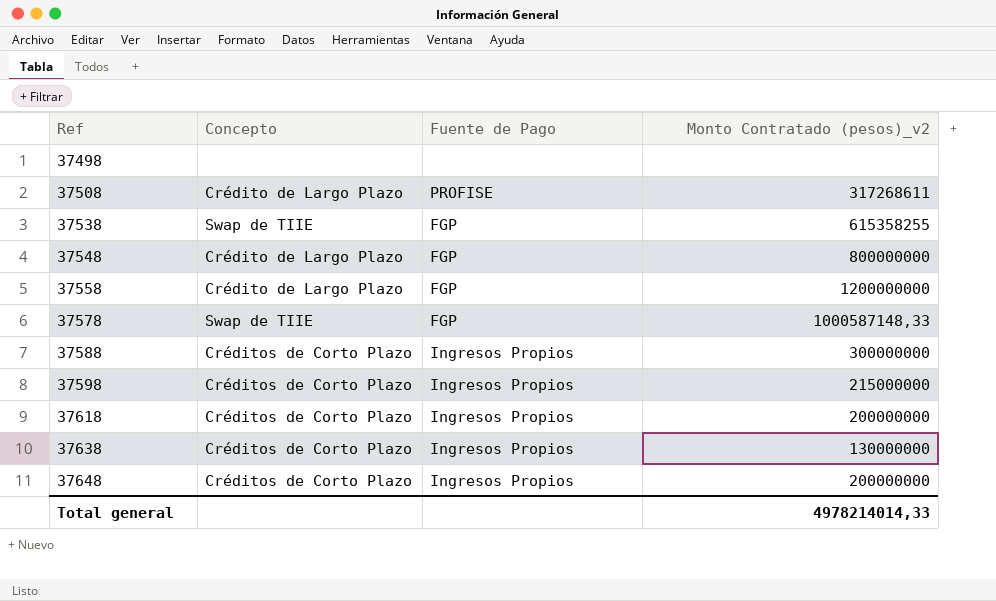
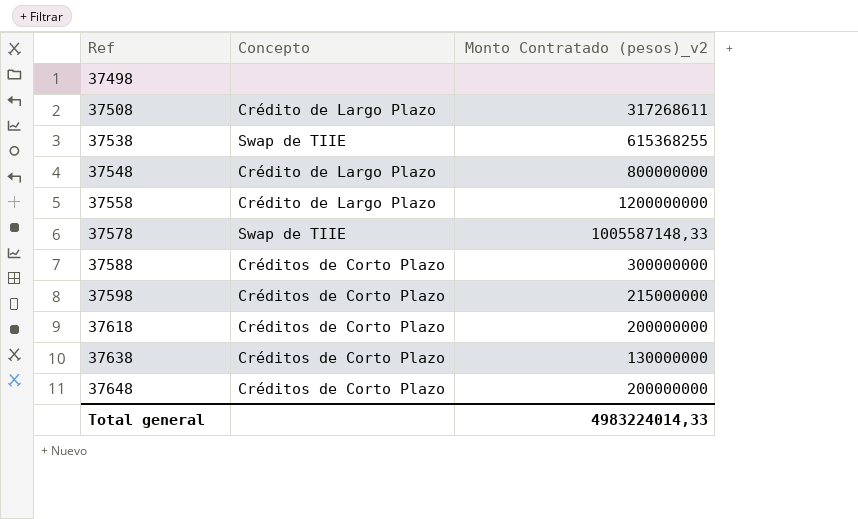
column Fuente de Pago | position: 3 -> none
37538 | Monto Contratado (pesos)_v2: 615358255 -> 615368255
37578 | Monto Contratado (pesos)_v2: 1000587148,33 -> 1005587148,33
Total general | Monto Contratado (pesos)_v2: 4978214014,33 -> 4983224014,33

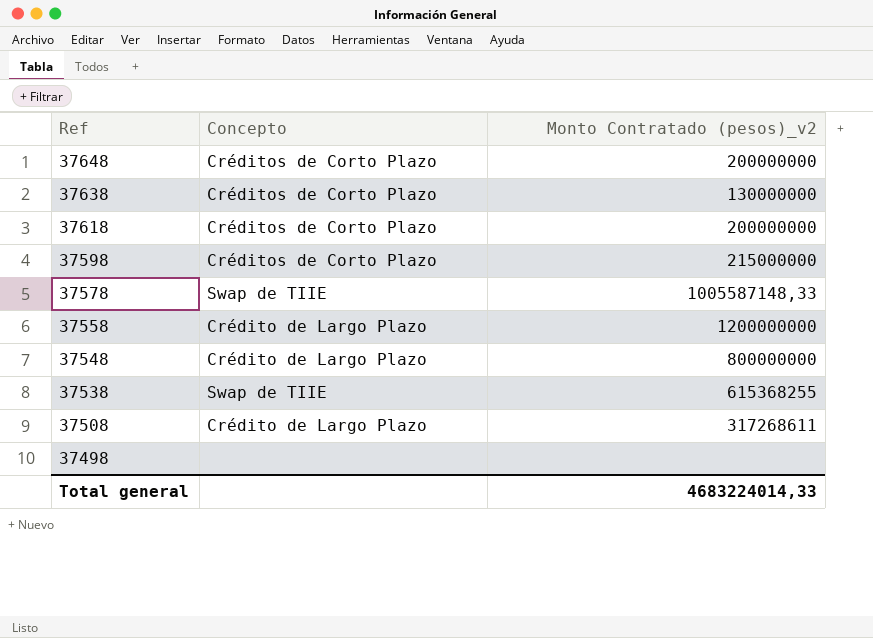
row order: Ref ascending -> Ref descending
row 37588: Créditos de Corto Plazo | 300000000 -> none
Total general | Monto Contratado (pesos)_v2: 4983224014,33 -> 4683224014,33

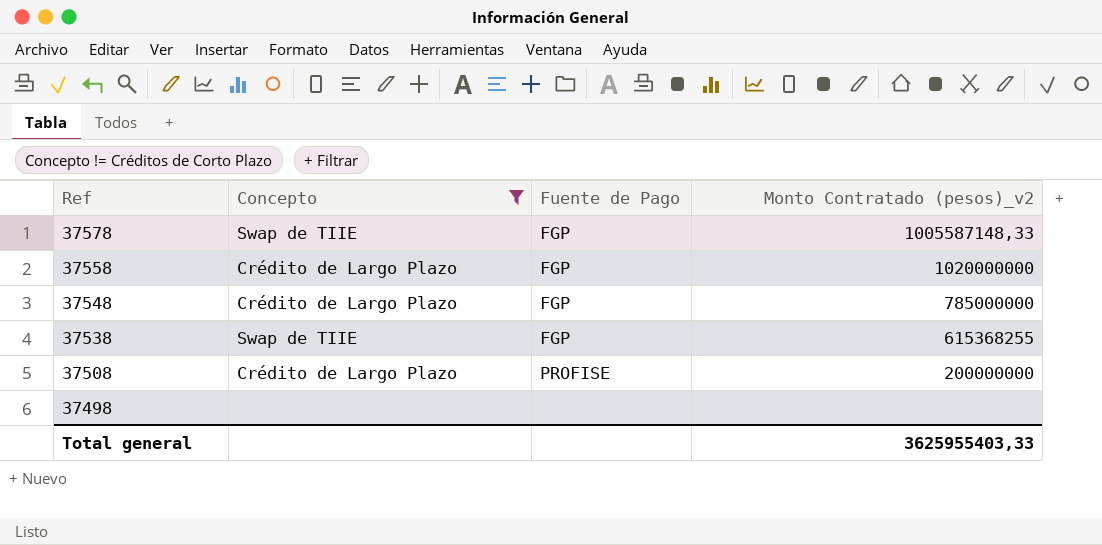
filter: none -> Concepto != Créditos de Corto Plazo
column Fuente de Pago | position: none -> 3
37558 | Monto Contratado (pesos)_v2: 1200000000 -> 1020000000
37548 | Monto Contratado (pesos)_v2: 800000000 -> 785000000
37508 | Monto Contratado (pesos)_v2: 317268611 -> 200000000
Total general | Monto Contratado (pesos)_v2: 4683224014,33 -> 3625955403,33

